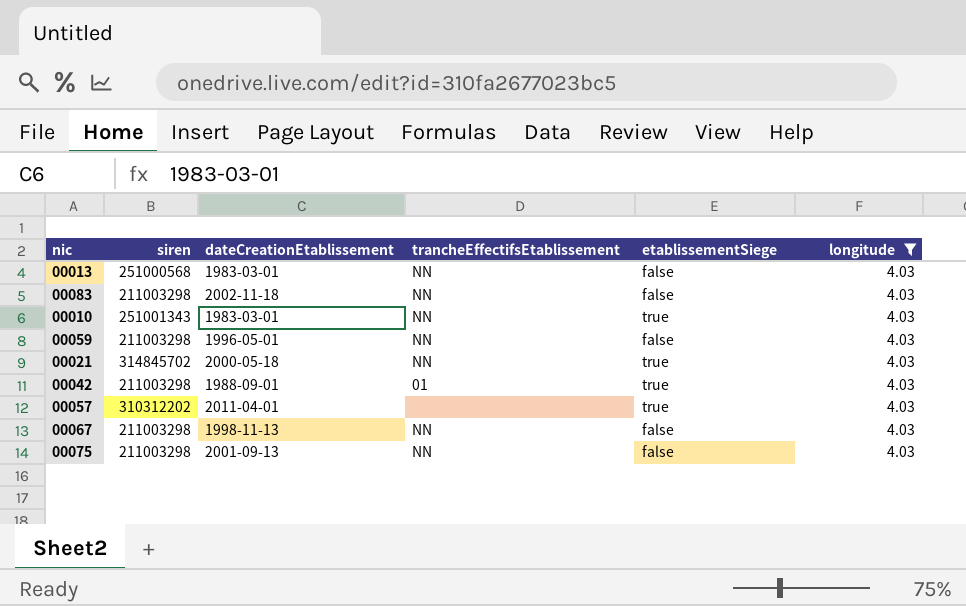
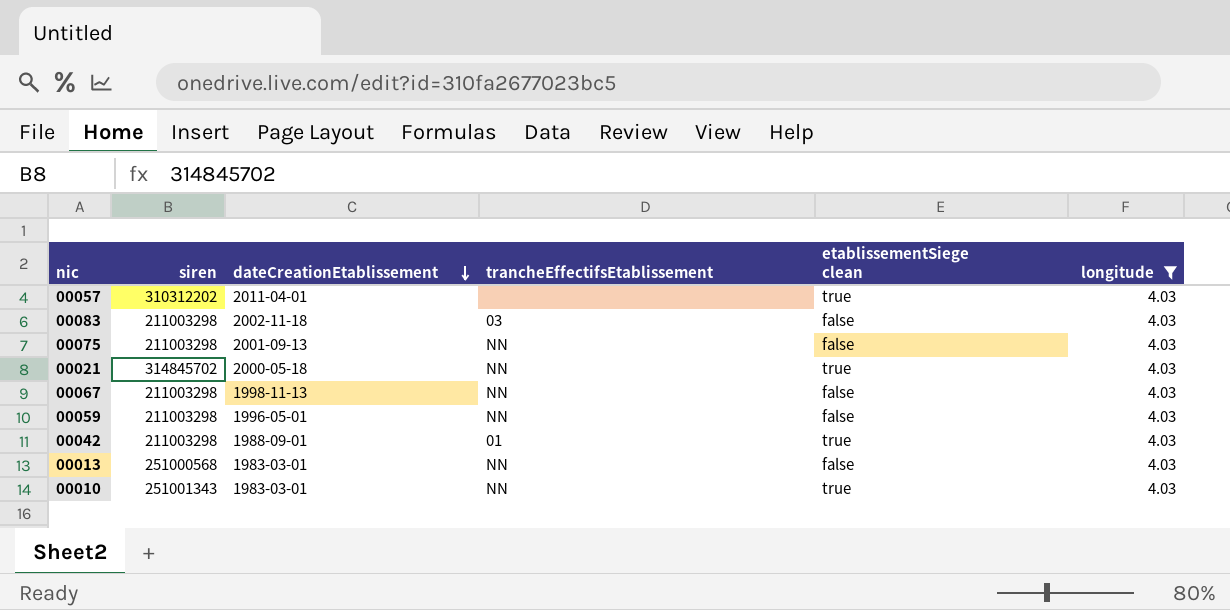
row order: none -> dateCreationEtablissement descending
column name: etablissementSiege -> etablissementSiege clean
00083 | trancheEffectifsEtablissement: NN -> 03

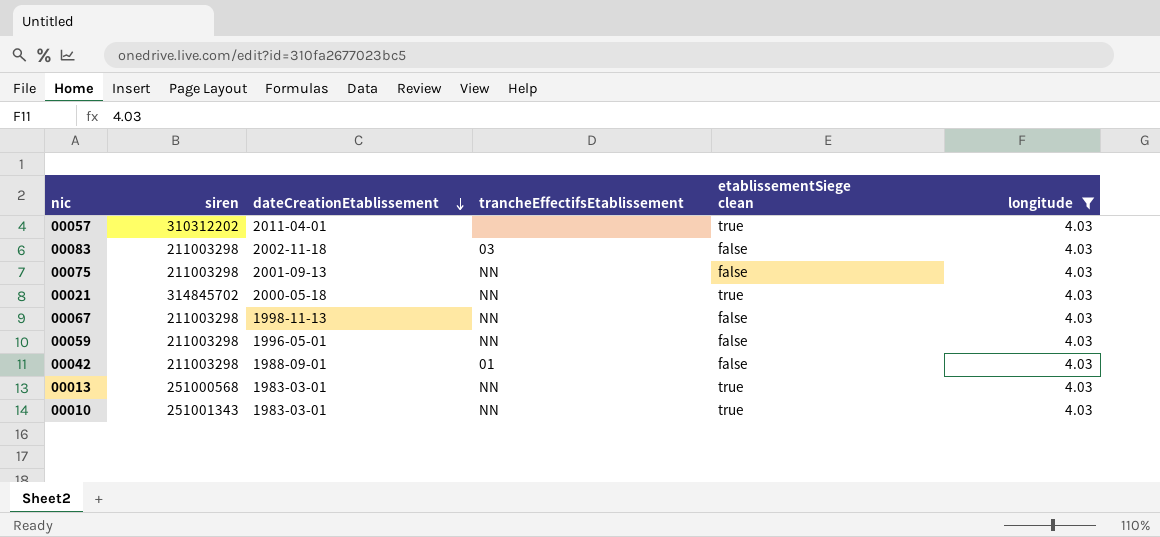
00042 | etablissementSiege clean: true -> false
00013 | etablissementSiege clean: false -> true

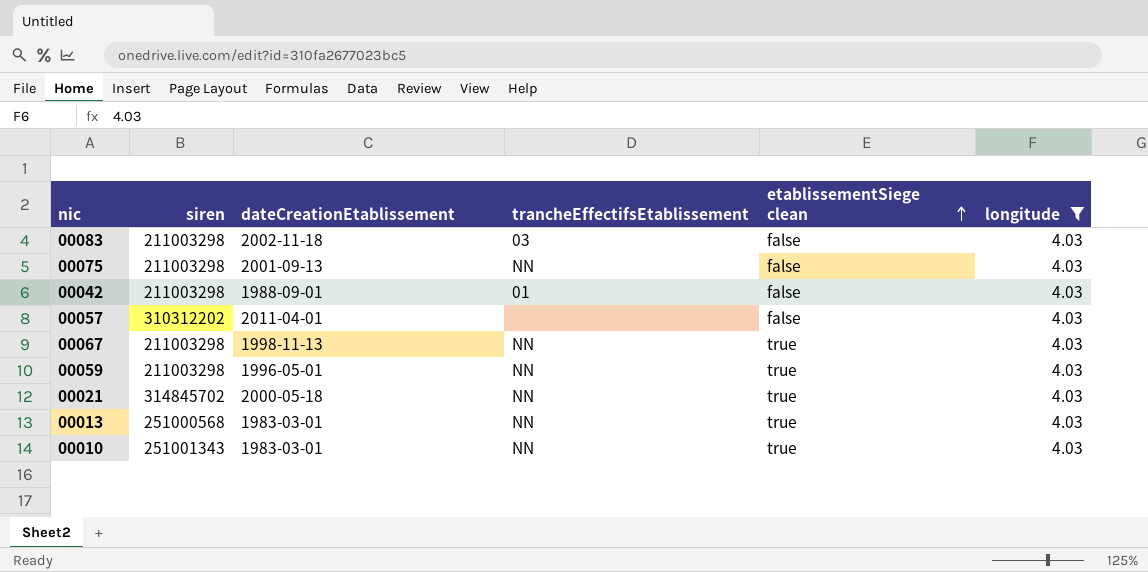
row order: dateCreationEtablissement descending -> etablissementSiege clean ascending
00057 | etablissementSiege clean: true -> false
00067 | etablissementSiege clean: false -> true
00059 | etablissementSiege clean: false -> true

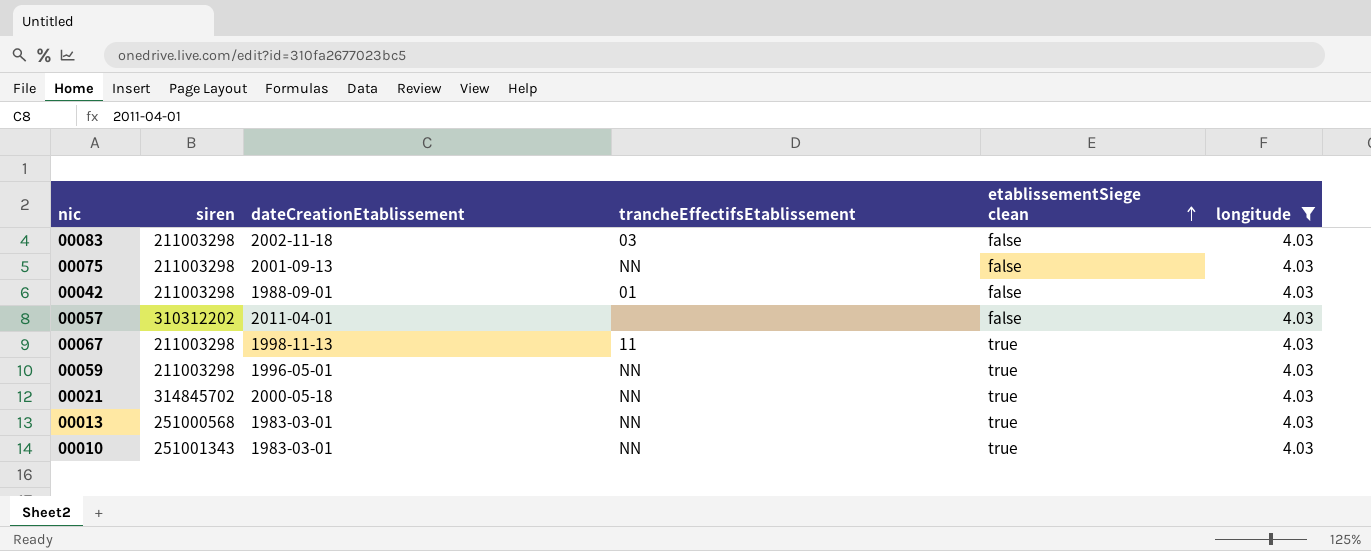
00067 | trancheEffectifsEtablissement: NN -> 11

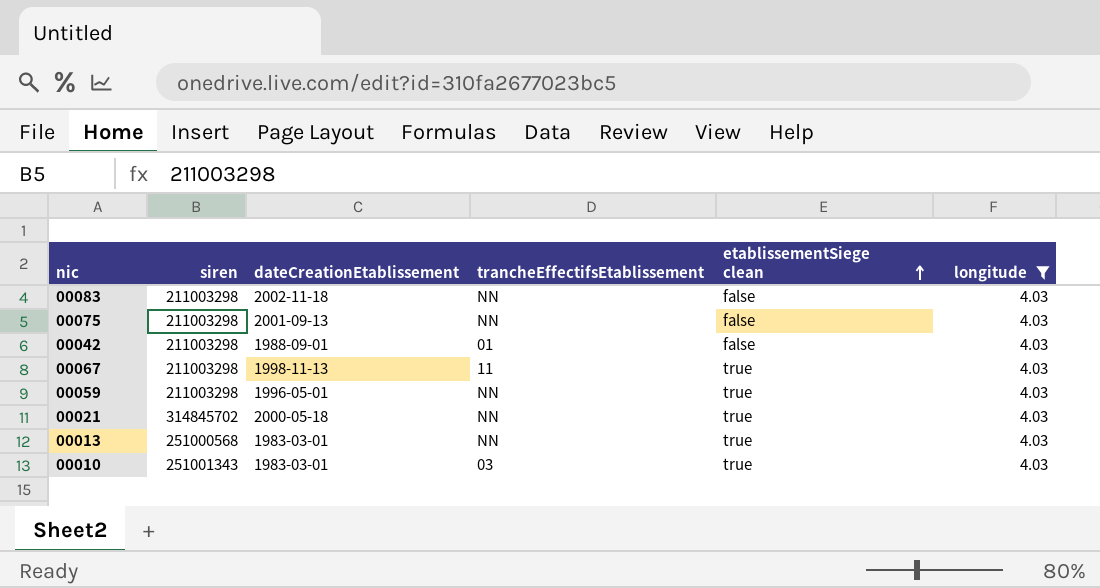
row 00057: 310312202 | 2011-04-01 | none | false | 4.03 -> none
00083 | trancheEffectifsEtablissement: 03 -> NN
00010 | trancheEffectifsEtablissement: NN -> 03

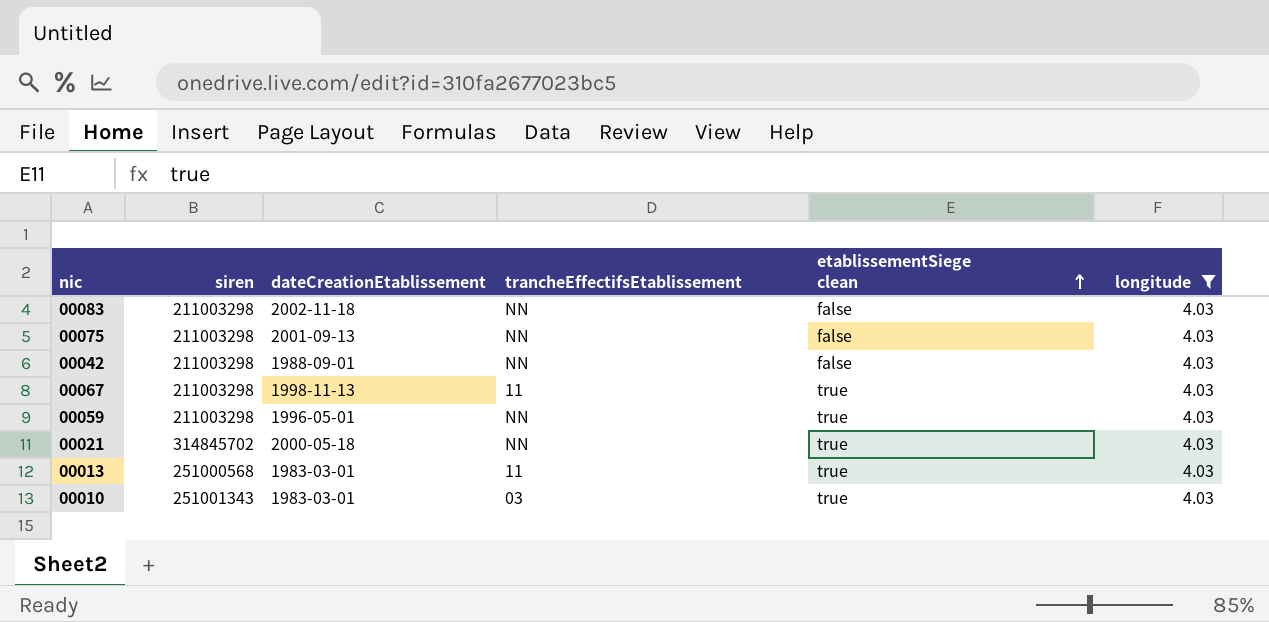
00042 | trancheEffectifsEtablissement: 01 -> NN
00013 | trancheEffectifsEtablissement: NN -> 11

